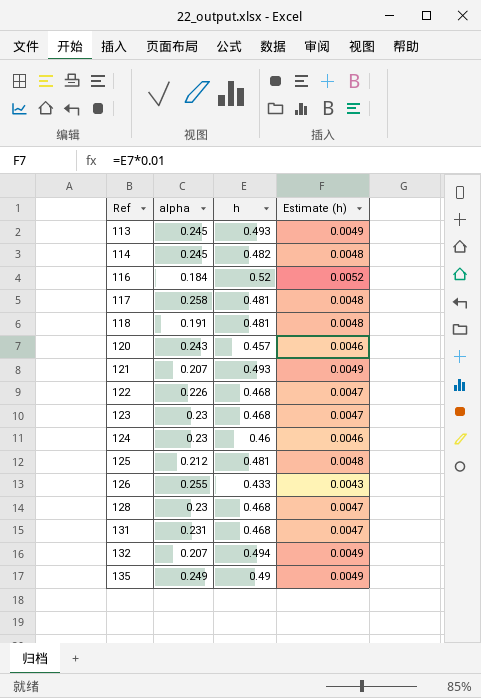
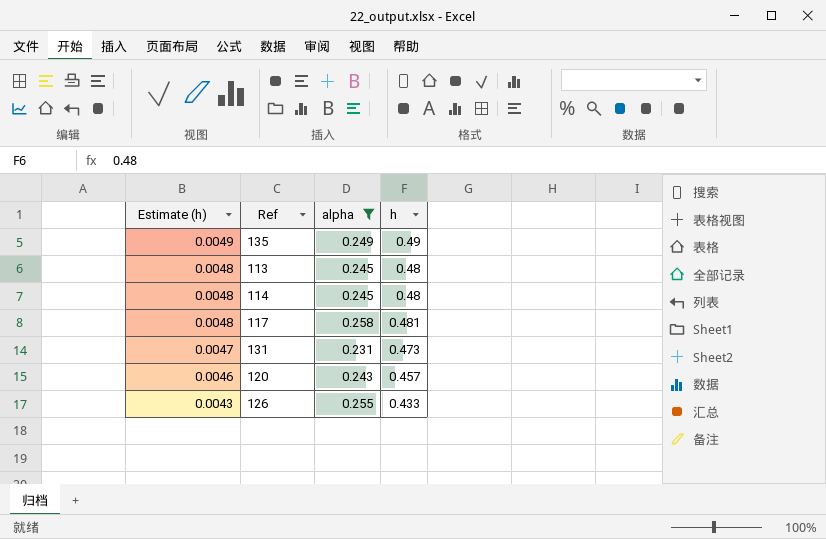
filter: none -> alpha >= 0.231
row order: Ref ascending -> Estimate (h) descending
column Estimate (h) | position: 4 -> 1
113 | Estimate (h): 0.0049 -> 0.0048
113 | h: 0.493 -> 0.48
114 | h: 0.482 -> 0.48
131 | h: 0.468 -> 0.473

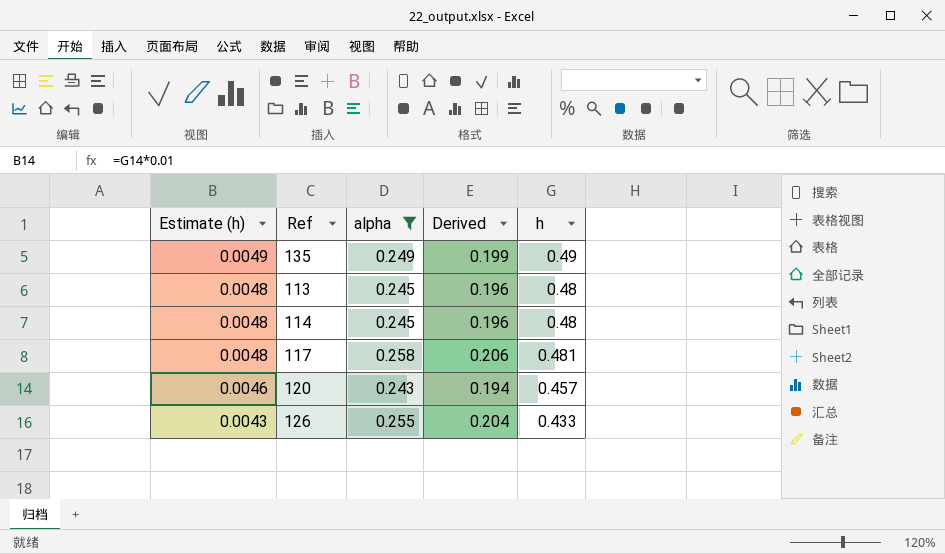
column Derived | formula: none -> [alpha] * 0.8
row 131: 0.0047 | 0.231 | 0.473 -> none

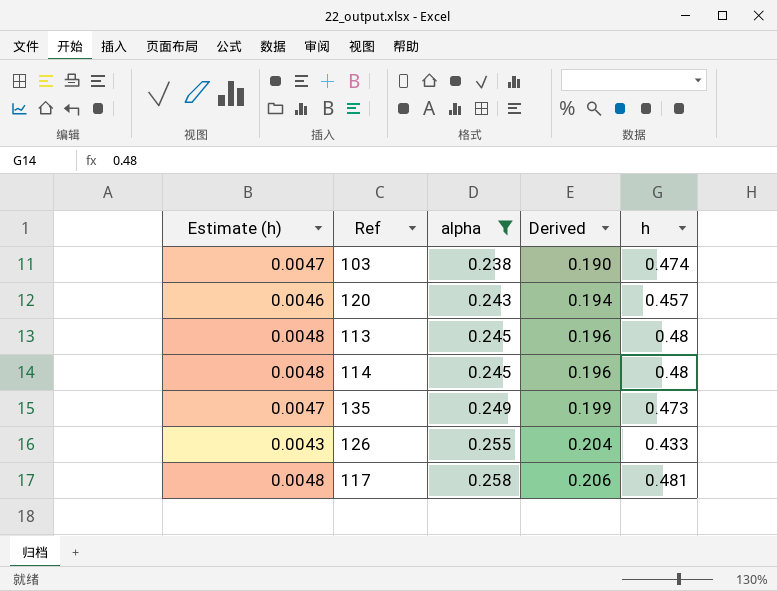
row order: Estimate (h) descending -> alpha ascending
row 103: none -> 0.0047 | 0.238 | 0.190 | 0.474
135 | Estimate (h): 0.0049 -> 0.0047
135 | h: 0.49 -> 0.473

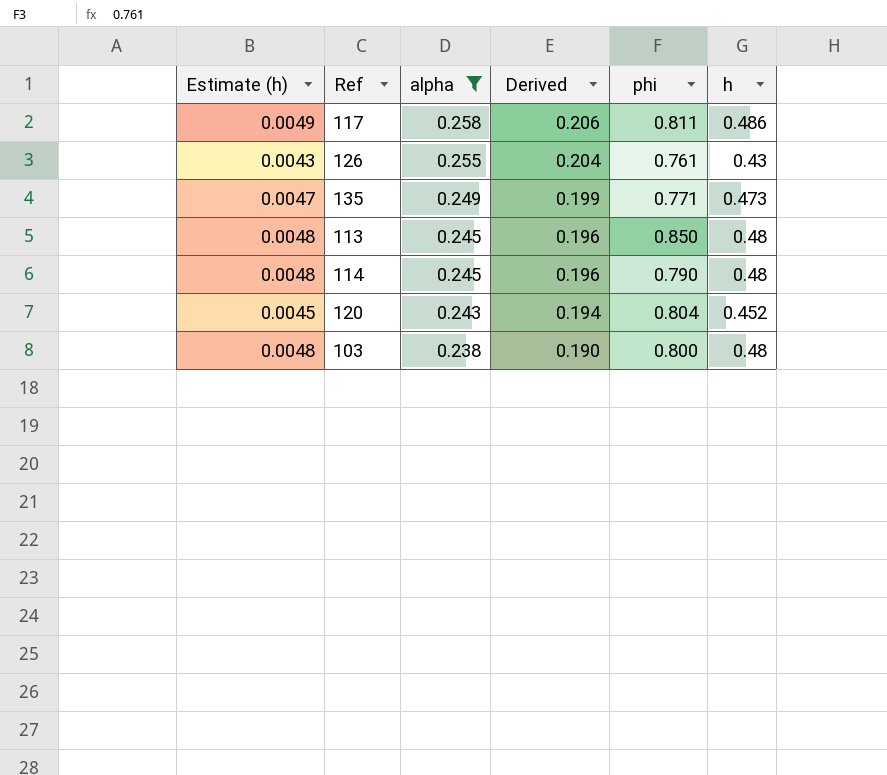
row order: alpha ascending -> alpha descending
column phi | position: none -> 5
117 | Estimate (h): 0.0048 -> 0.0049
117 | h: 0.481 -> 0.486
126 | h: 0.433 -> 0.43
120 | Estimate (h): 0.0046 -> 0.0045
120 | h: 0.457 -> 0.452
103 | Estimate (h): 0.0047 -> 0.0048
103 | h: 0.474 -> 0.48

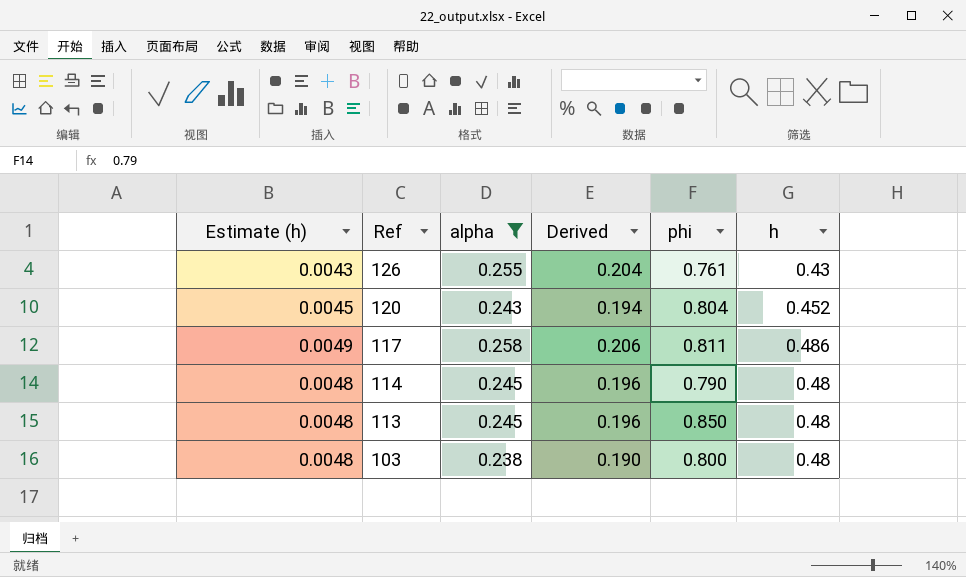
row order: alpha descending -> Ref descending
row 135: 0.0047 | 0.249 | 0.199 | 0.771 | 0.473 -> none

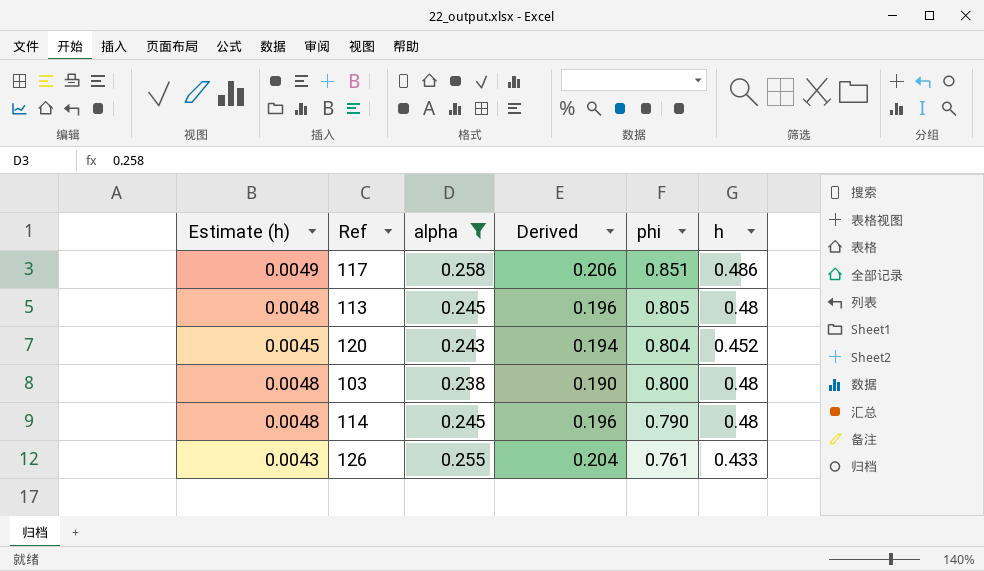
row order: Ref descending -> phi descending
117 | phi: 0.811 -> 0.851
113 | phi: 0.850 -> 0.805
126 | h: 0.43 -> 0.433

